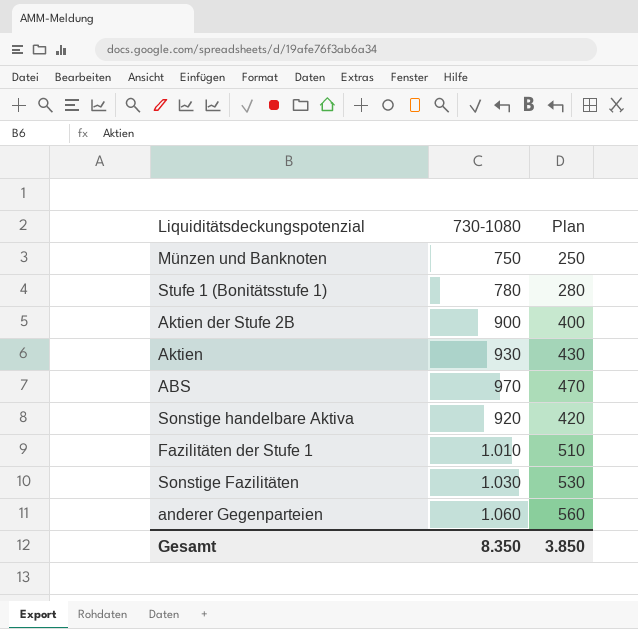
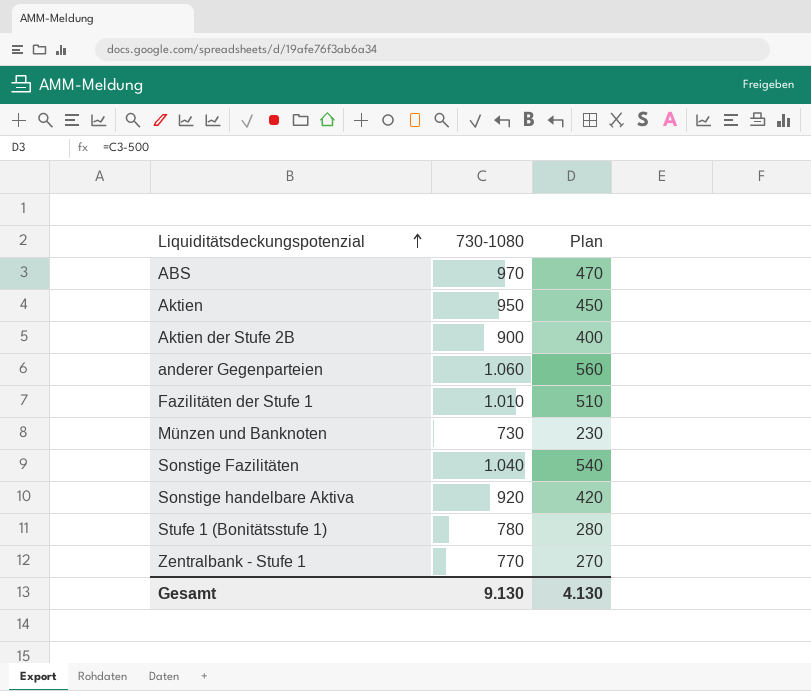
row order: none -> Liquiditätsdeckungspotenzial ascending
Aktien | 730-1080: 930 -> 950
Aktien | Plan: 430 -> 450
Münzen und Banknoten | 730-1080: 750 -> 730
Münzen und Banknoten | Plan: 250 -> 230
Sonstige Fazilitäten | 730-1080: 1.030 -> 1.040
Sonstige Fazilitäten | Plan: 530 -> 540
row Zentralbank - Stufe 1: none -> 770 | 270
Gesamt | 730-1080: 8.350 -> 9.130
Gesamt | Plan: 3.850 -> 4.130

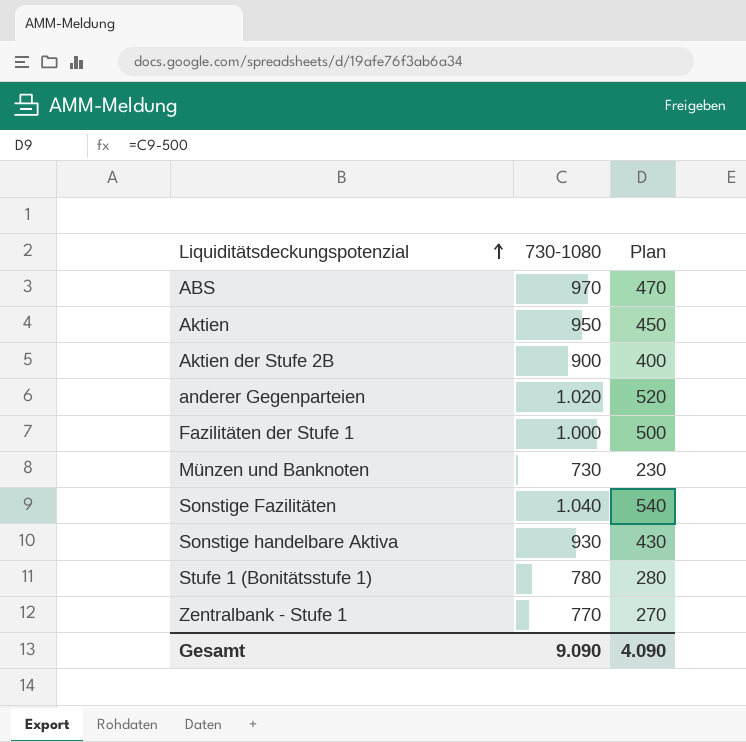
anderer Gegenparteien | 730-1080: 1.060 -> 1.020
anderer Gegenparteien | Plan: 560 -> 520
Fazilitäten der Stufe 1 | 730-1080: 1.010 -> 1.000
Fazilitäten der Stufe 1 | Plan: 510 -> 500
Sonstige handelbare Aktiva | 730-1080: 920 -> 930
Sonstige handelbare Aktiva | Plan: 420 -> 430
Gesamt | 730-1080: 9.130 -> 9.090
Gesamt | Plan: 4.130 -> 4.090

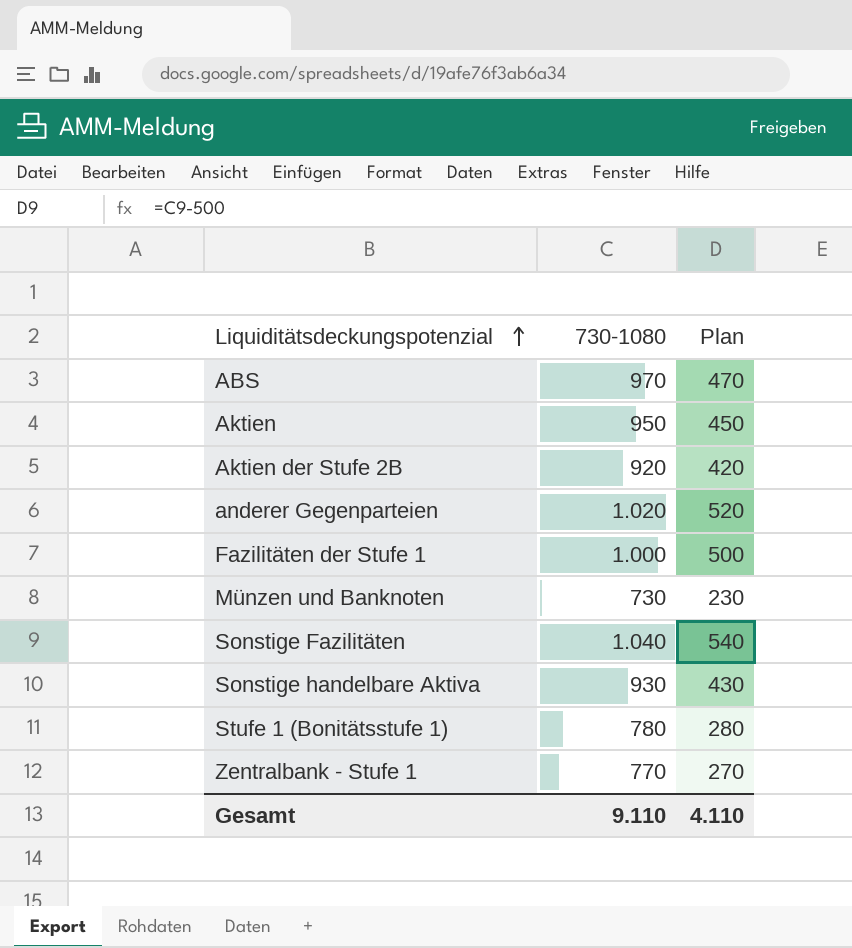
Aktien der Stufe 2B | 730-1080: 900 -> 920
Aktien der Stufe 2B | Plan: 400 -> 420
Gesamt | 730-1080: 9.090 -> 9.110
Gesamt | Plan: 4.090 -> 4.110

